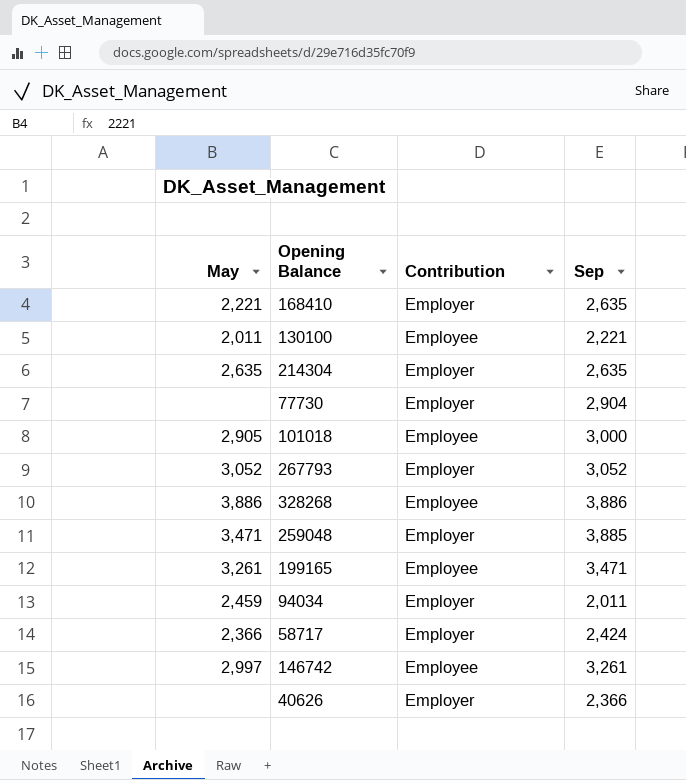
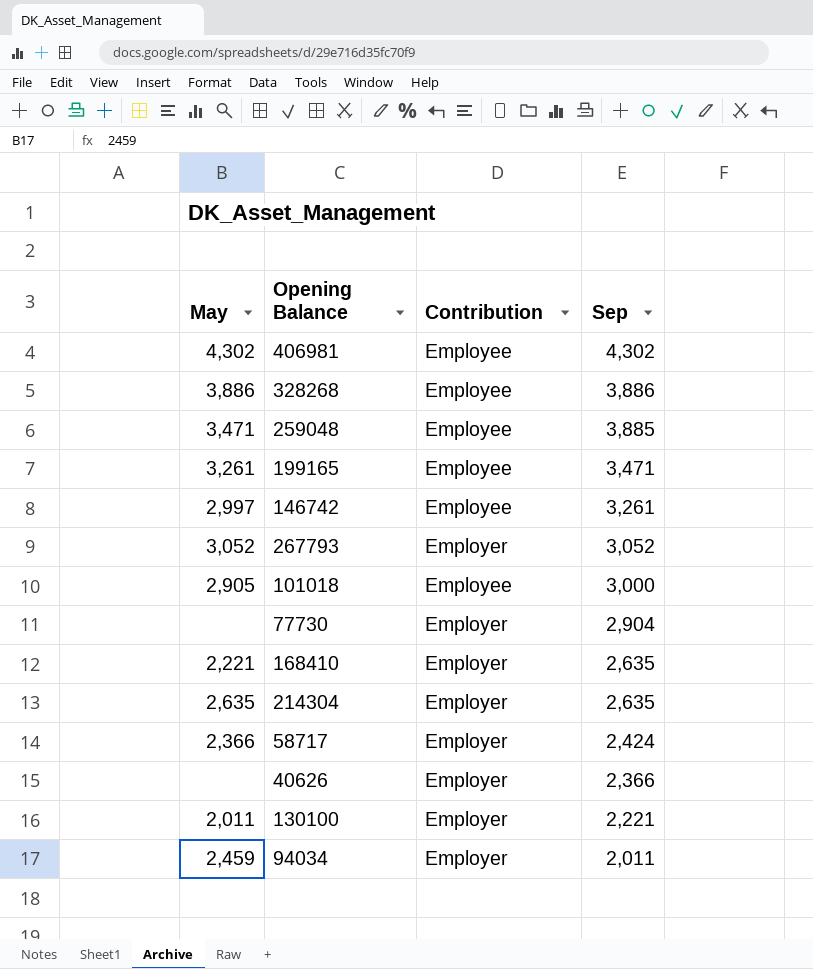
row order: none -> Sep descending
row 406981: none -> 4,302 | Employee | 4,302
259048 | Contribution: Employer -> Employee
130100 | Contribution: Employee -> Employer

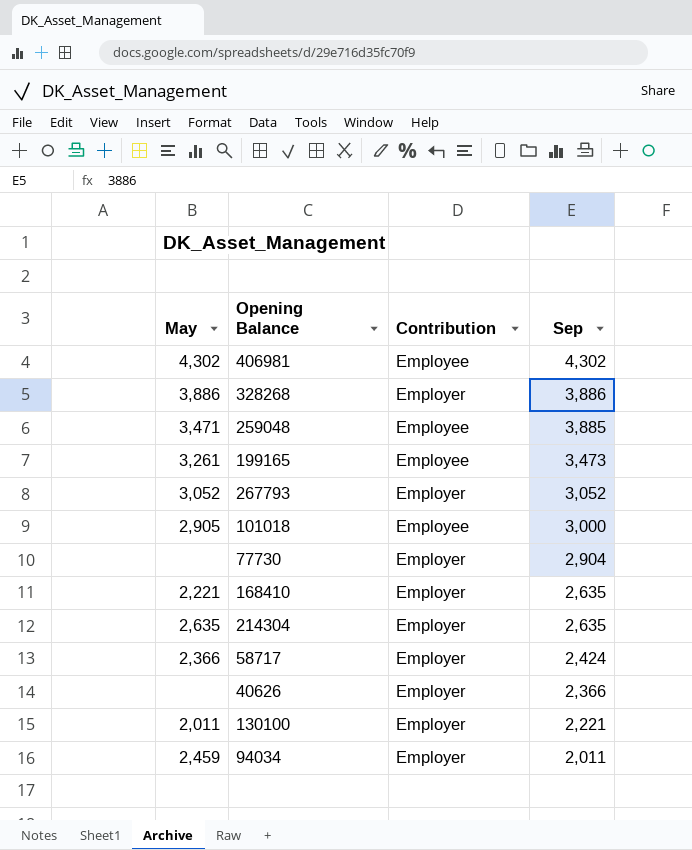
row 146742: 2,997 | Employee | 3,261 -> none
328268 | Contribution: Employee -> Employer
199165 | Sep: 3,471 -> 3,473

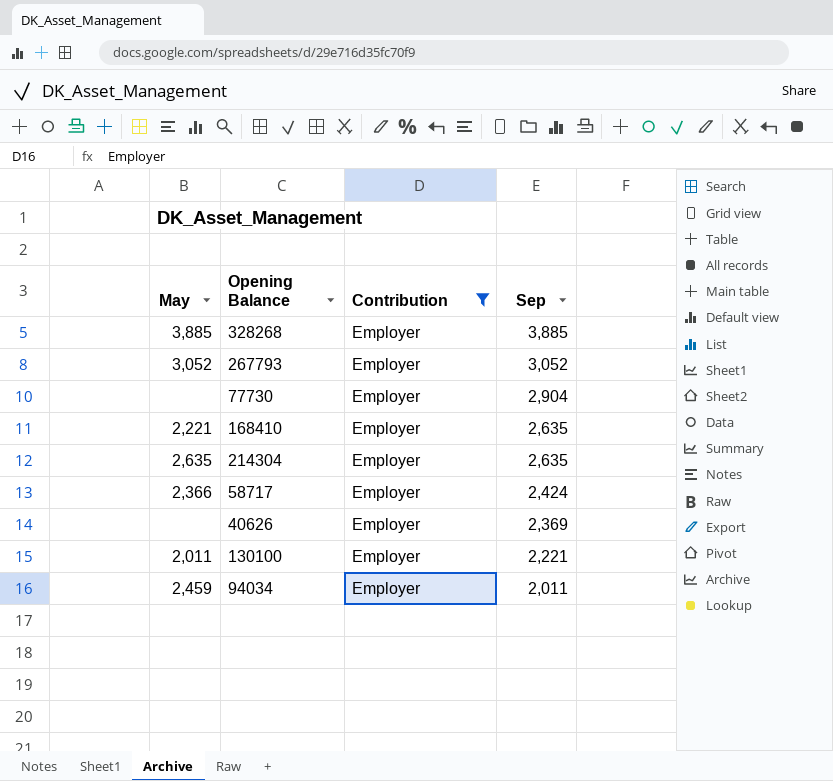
filter: none -> Contribution = Employer
328268 | May: 3,886 -> 3,885
328268 | Sep: 3,886 -> 3,885
40626 | Sep: 2,366 -> 2,369

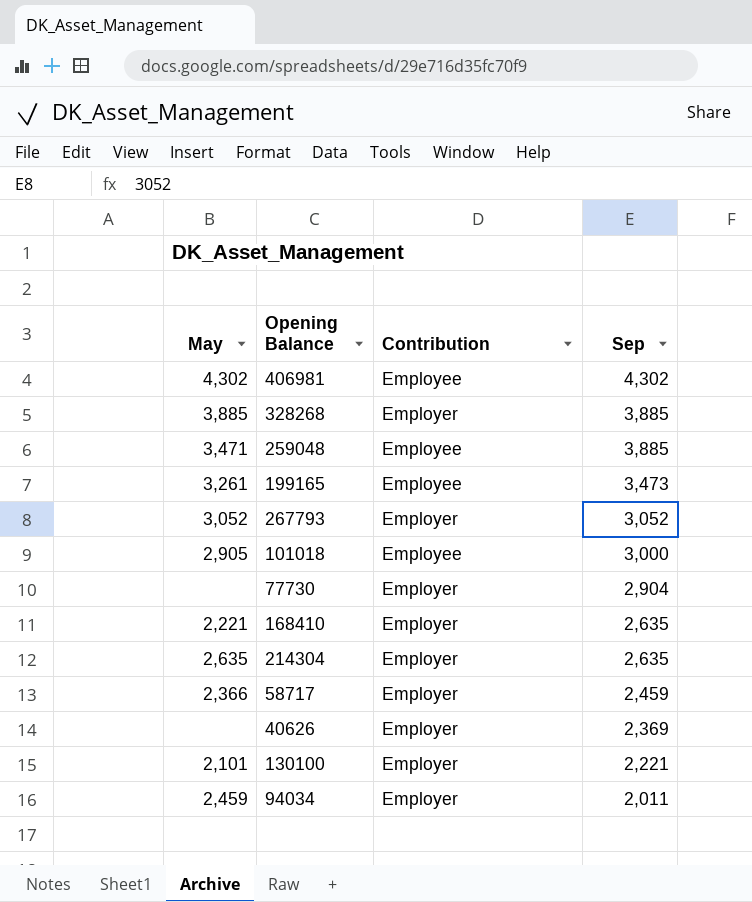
filter: Contribution = Employer -> none
58717 | Sep: 2,424 -> 2,459
130100 | May: 2,011 -> 2,101

